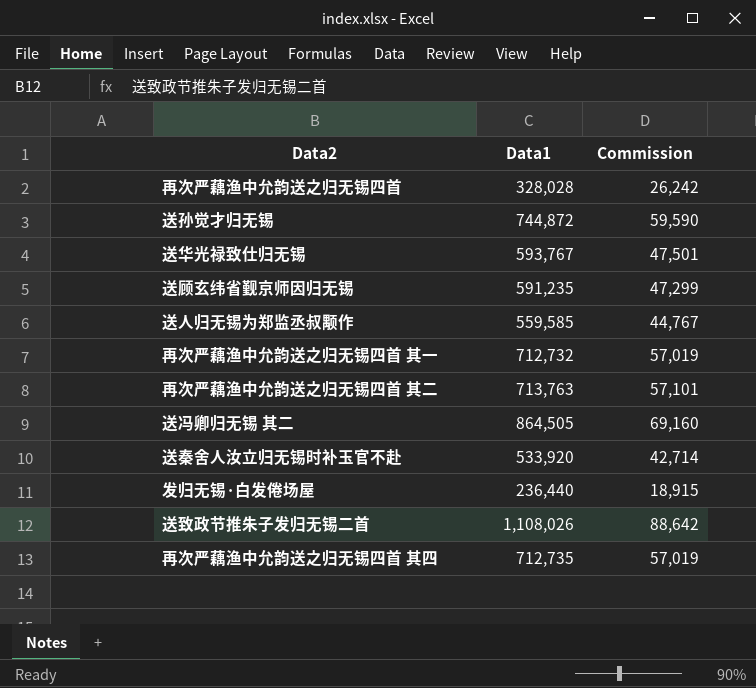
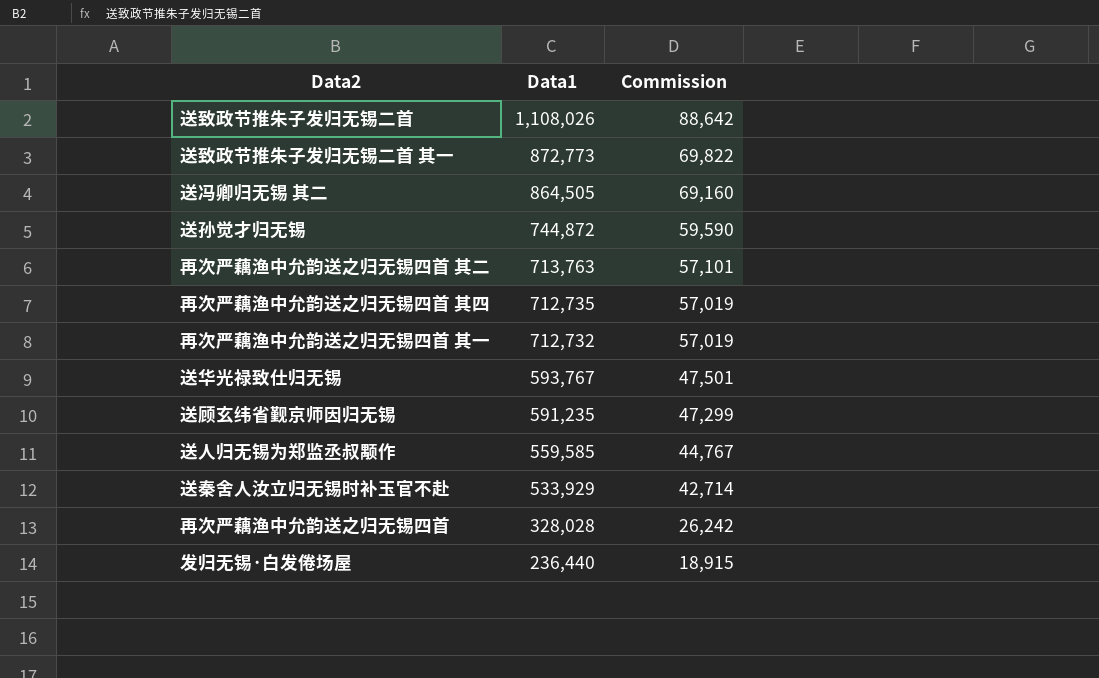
row order: none -> Data1 descending
row 送致政节推朱子发归无锡二首 其一: none -> 872,773 | 69,822
送秦舍人汝立归无锡时补玉官不赴 | Data1: 533,920 -> 533,929

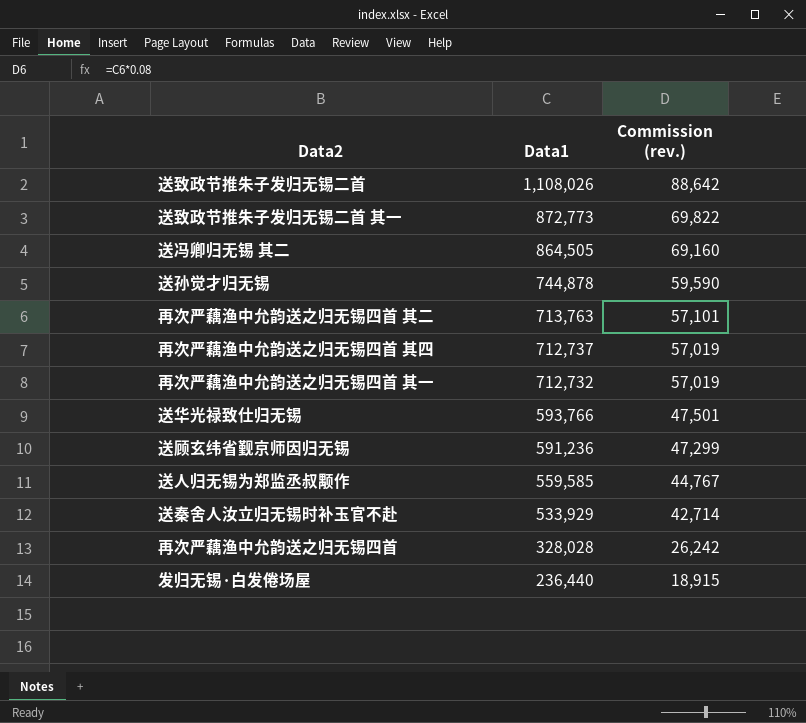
column name: Commission -> Commission (rev.)
送孙觉才归无锡 | Data1: 744,872 -> 744,878
再次严藕渔中允韵送之归无锡四首 其四 | Data1: 712,735 -> 712,737
送华光禄致仕归无锡 | Data1: 593,767 -> 593,766
送顾玄纬省觐京师因归无锡 | Data1: 591,235 -> 591,236

